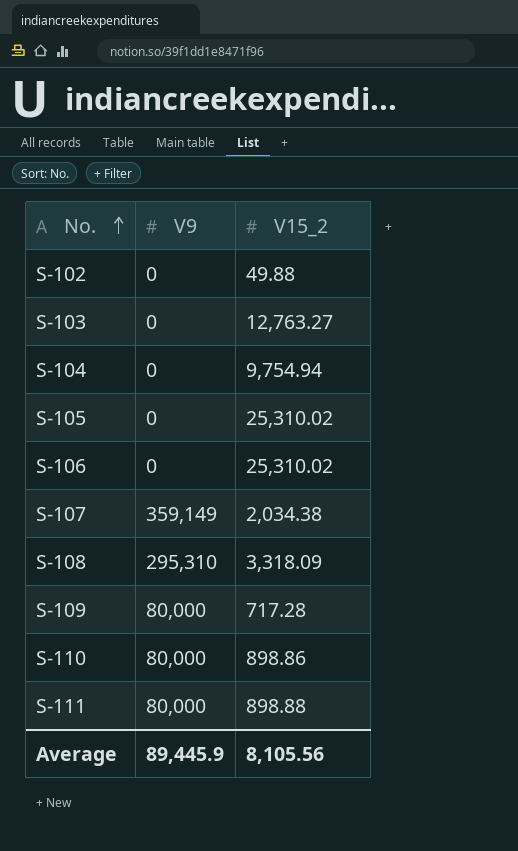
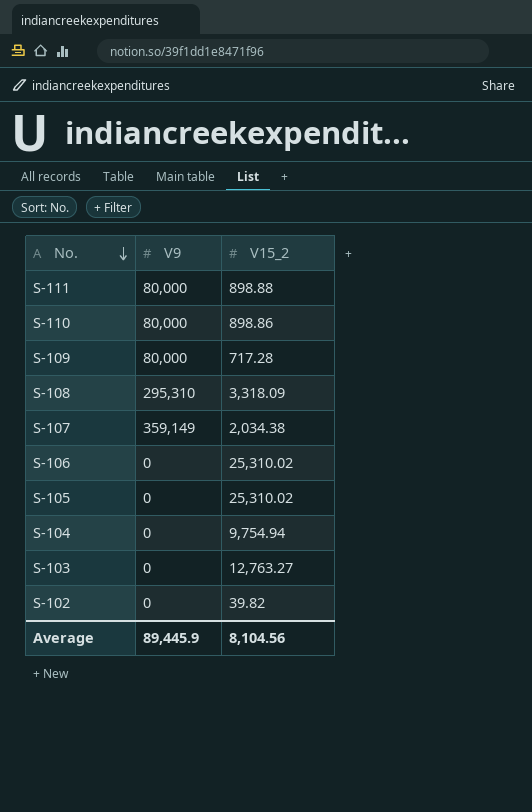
row order: No. ascending -> No. descending
S-102 | V15_2: 49.88 -> 39.82
Average | V15_2: 8,105.56 -> 8,104.56

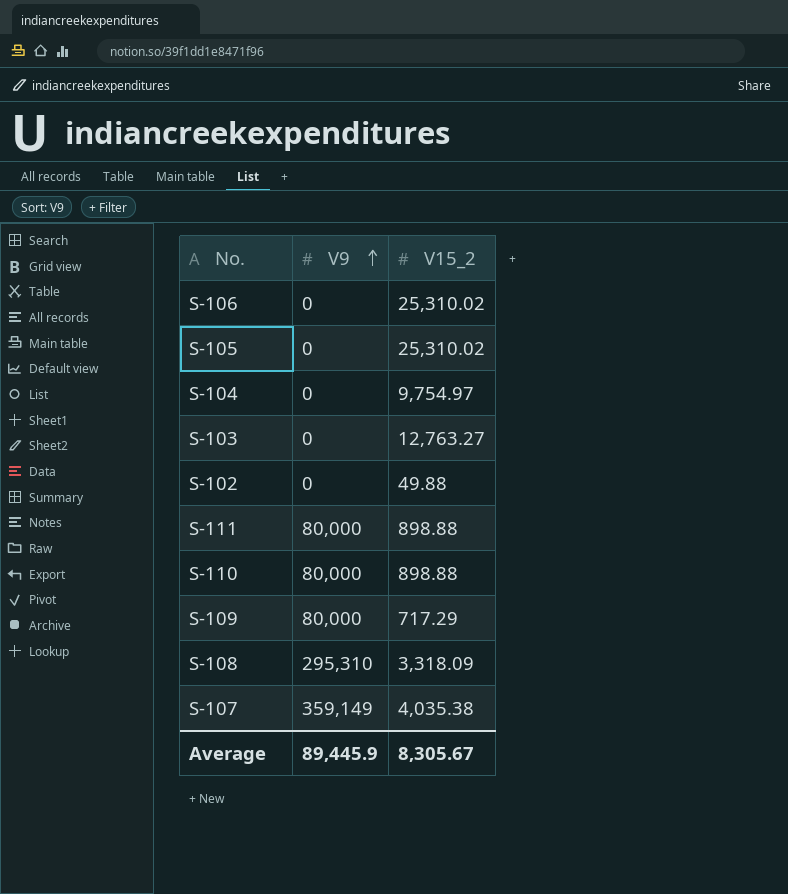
row order: No. descending -> V9 ascending
S-104 | V15_2: 9,754.94 -> 9,754.97
S-102 | V15_2: 39.82 -> 49.88
S-110 | V15_2: 898.86 -> 898.88
S-109 | V15_2: 717.28 -> 717.29
S-107 | V15_2: 2,034.38 -> 4,035.38
Average | V15_2: 8,104.56 -> 8,305.67

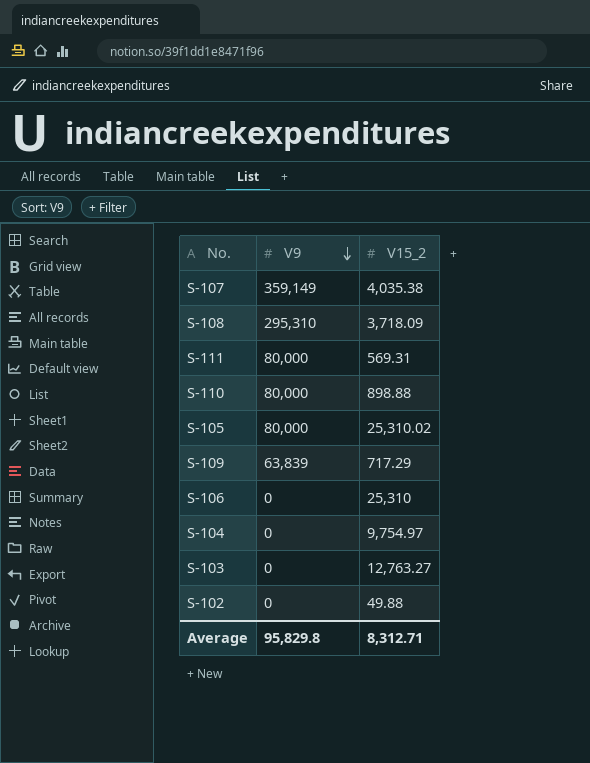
row order: V9 ascending -> V9 descending
S-108 | V15_2: 3,318.09 -> 3,718.09
S-111 | V15_2: 898.88 -> 569.31
S-105 | V9: 0 -> 80,000
S-109 | V9: 80,000 -> 63,839
S-106 | V15_2: 25,310.02 -> 25,310
Average | V9: 89,445.9 -> 95,829.8
Average | V15_2: 8,305.67 -> 8,312.71

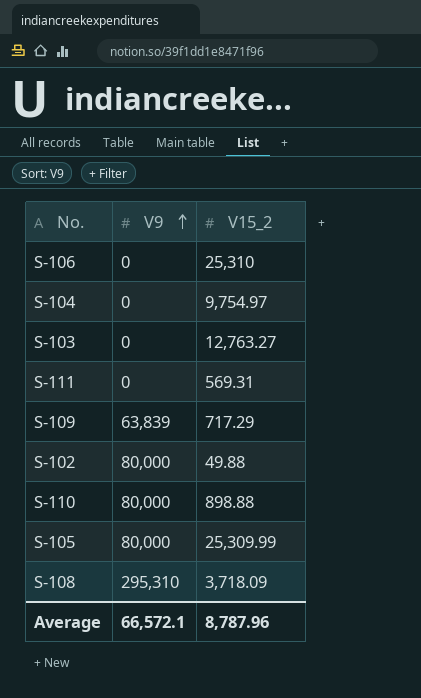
row order: V9 descending -> V9 ascending
row S-107: 359,149 | 4,035.38 -> none
S-111 | V9: 80,000 -> 0
S-102 | V9: 0 -> 80,000
S-105 | V15_2: 25,310.02 -> 25,309.99
Average | V9: 95,829.8 -> 66,572.1
Average | V15_2: 8,312.71 -> 8,787.96

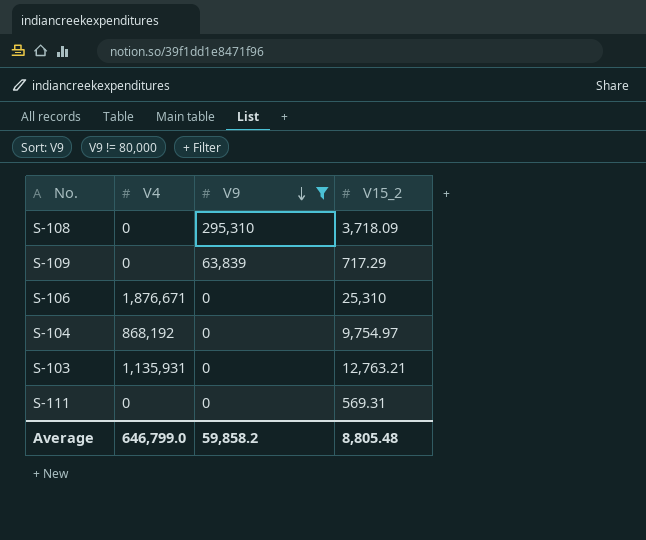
filter: none -> V9 != 80,000
row order: V9 ascending -> V9 descending
column V4 | position: none -> 2
S-103 | V15_2: 12,763.27 -> 12,763.21
Average | V9: 66,572.1 -> 59,858.2
Average | V15_2: 8,787.96 -> 8,805.48

